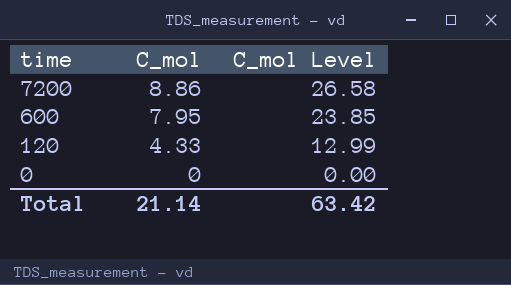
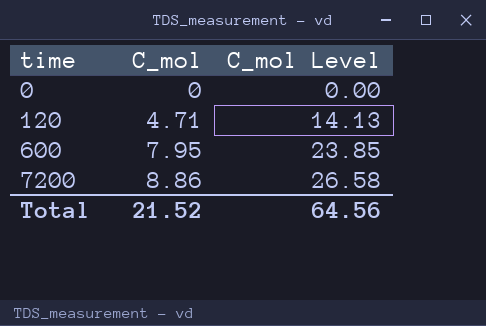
row order: time descending -> time ascending
120 | C_mol: 4.33 -> 4.71
120 | C_mol Level: 12.99 -> 14.13
Total | C_mol: 21.14 -> 21.52
Total | C_mol Level: 63.42 -> 64.56

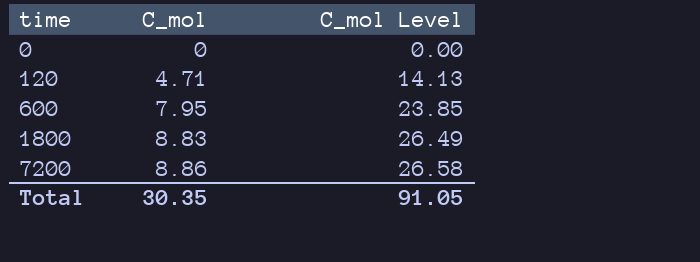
row 1800: none -> 8.83 | 26.49
Total | C_mol: 21.52 -> 30.35
Total | C_mol Level: 64.56 -> 91.05

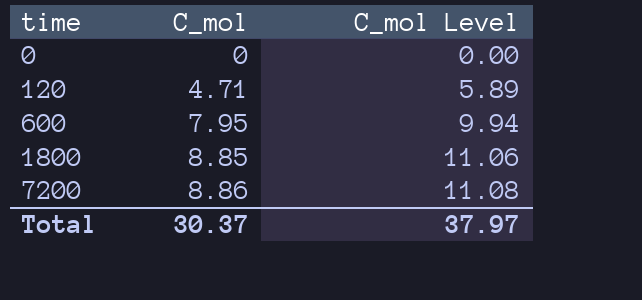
column C_mol Level | formula: [C_mol] * 3 -> [C_mol] * 1.25
1800 | C_mol: 8.83 -> 8.85
Total | C_mol: 30.35 -> 30.37
Total | C_mol Level: 91.05 -> 37.97

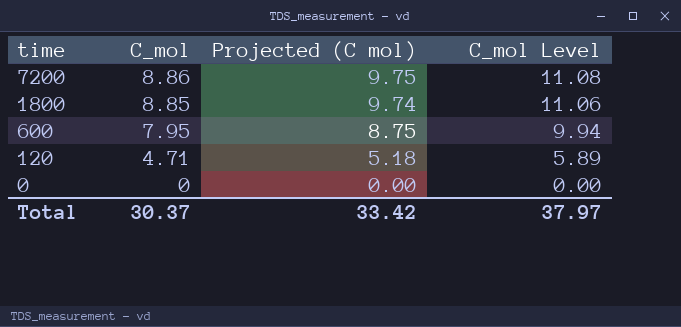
row order: time ascending -> time descending
column Projected (C mol) | formula: none -> [C_mol] * 1.1

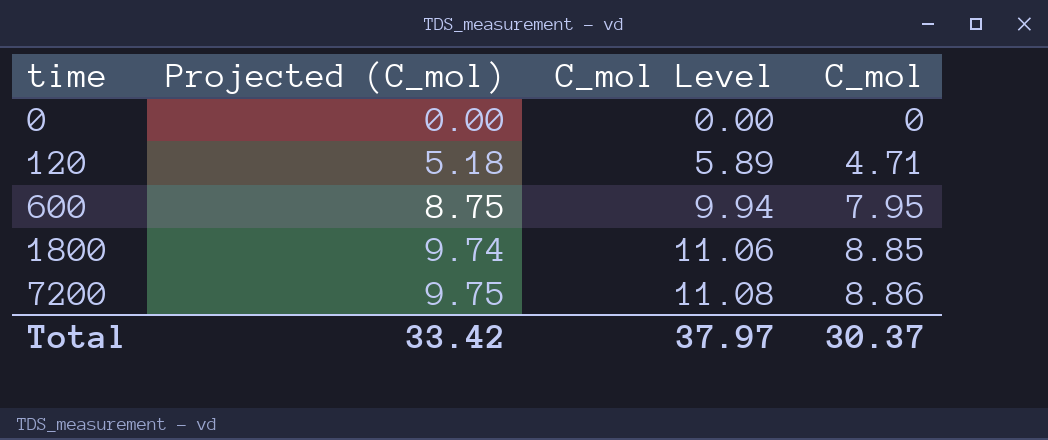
row order: time descending -> time ascending
column name: Projected (C mol) -> Projected (C_mol)
column C_mol | position: 2 -> 4

